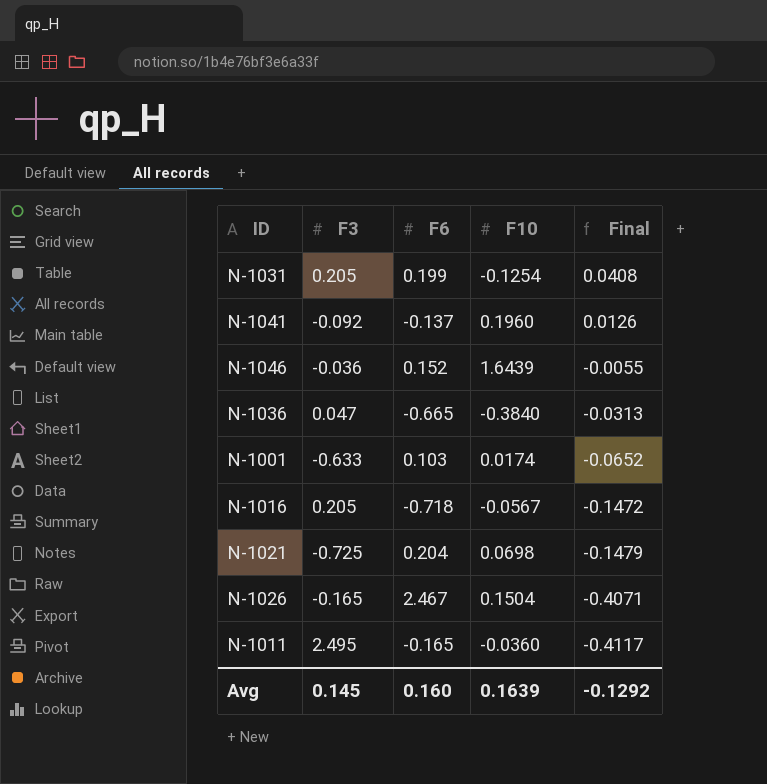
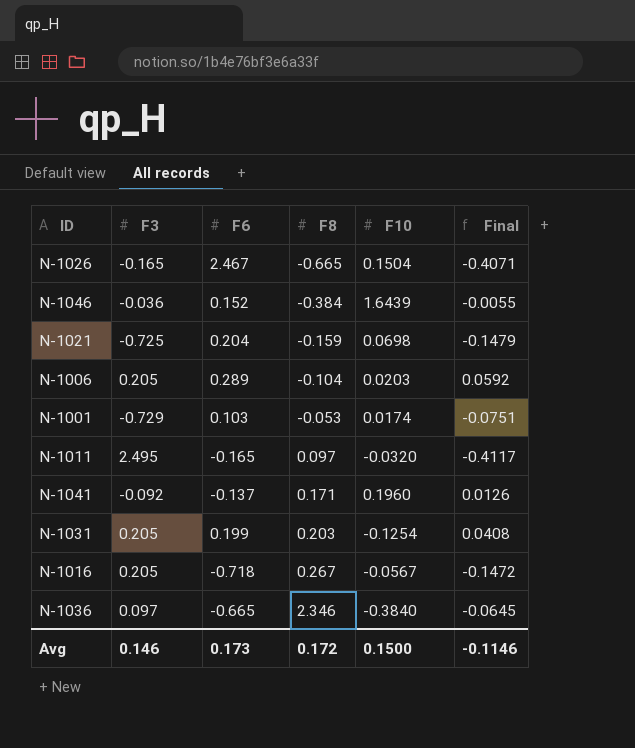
row order: Final descending -> F8 ascending
column F8 | position: none -> 4
row N-1006: none -> 0.205 | 0.289 | -0.104 | 0.0203 | 0.0592
N-1001 | F3: -0.633 -> -0.729
N-1001 | Final: -0.0652 -> -0.0751
N-1011 | F10: -0.0360 -> -0.0320
N-1036 | F3: 0.047 -> 0.097
N-1036 | Final: -0.0313 -> -0.0645
Avg | F3: 0.145 -> 0.146
Avg | F6: 0.160 -> 0.173
Avg | F10: 0.1639 -> 0.1500
Avg | Final: -0.1292 -> -0.1146

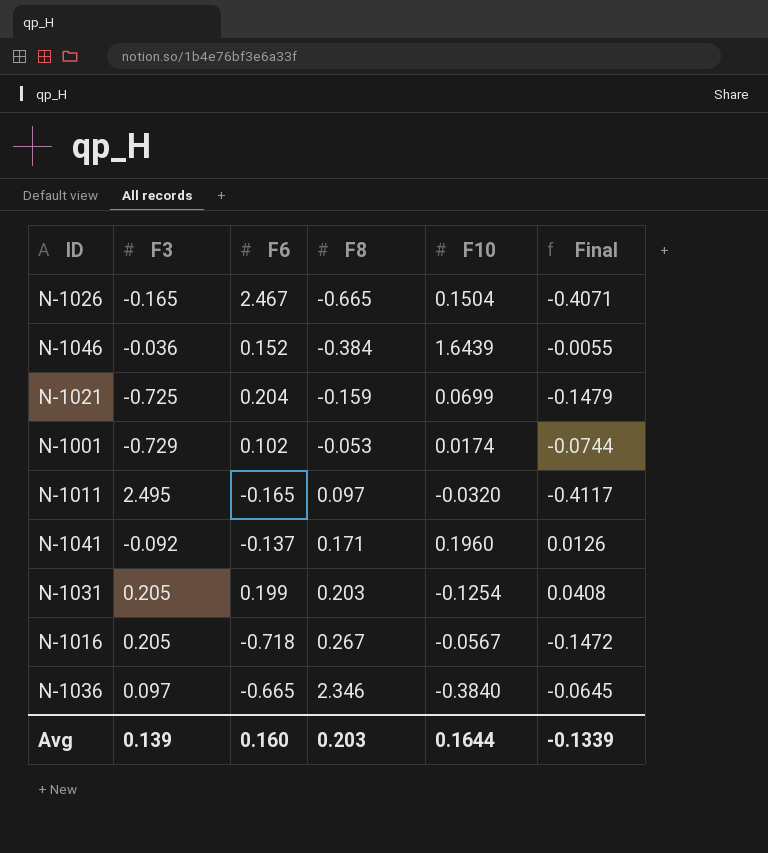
row N-1006: 0.205 | 0.289 | -0.104 | 0.0203 | 0.0592 -> none
N-1021 | F10: 0.0698 -> 0.0699
N-1001 | F6: 0.103 -> 0.102
N-1001 | Final: -0.0751 -> -0.0744
Avg | F3: 0.146 -> 0.139
Avg | F6: 0.173 -> 0.160
Avg | F8: 0.172 -> 0.203
Avg | F10: 0.1500 -> 0.1644
Avg | Final: -0.1146 -> -0.1339

